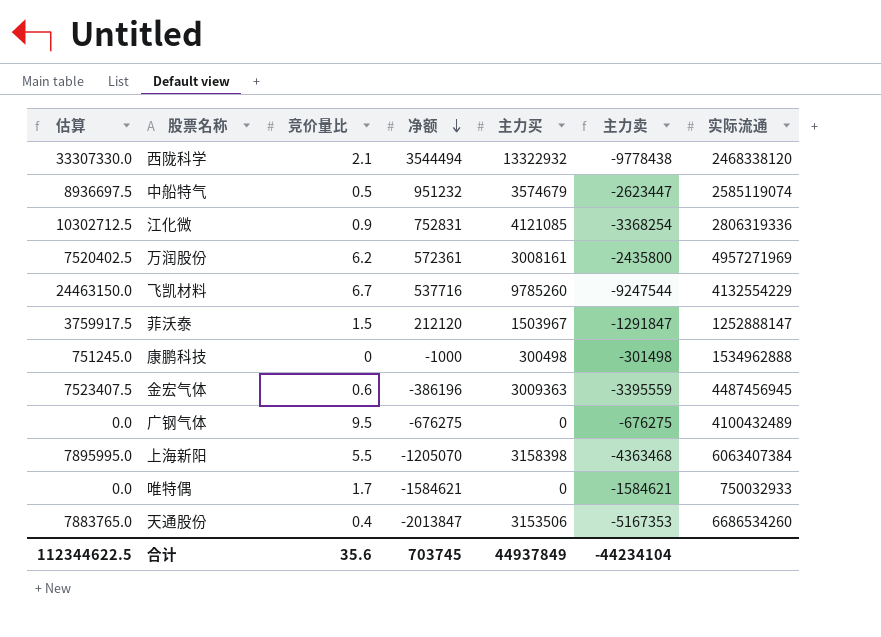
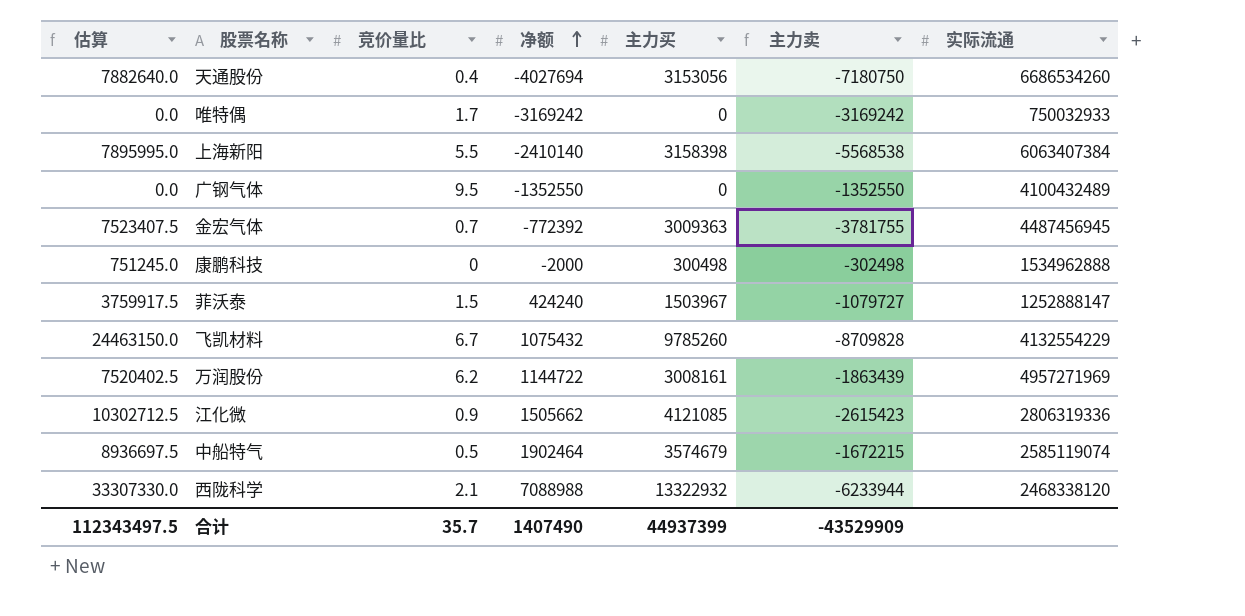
row order: 净额 descending -> 净额 ascending
天通股份 | 估算: 7883765.0 -> 7882640.0
天通股份 | 净额: -2013847 -> -4027694
天通股份 | 主力买: 3153506 -> 3153056
天通股份 | 主力卖: -5167353 -> -7180750
唯特偶 | 净额: -1584621 -> -3169242
唯特偶 | 主力卖: -1584621 -> -3169242
上海新阳 | 净额: -1205070 -> -2410140
上海新阳 | 主力卖: -4363468 -> -5568538
广钢气体 | 净额: -676275 -> -1352550
广钢气体 | 主力卖: -676275 -> -1352550
金宏气体 | 竞价量比: 0.6 -> 0.7
金宏气体 | 净额: -386196 -> -772392
金宏气体 | 主力卖: -3395559 -> -3781755
康鹏科技 | 净额: -1000 -> -2000
康鹏科技 | 主力卖: -301498 -> -302498
菲沃泰 | 净额: 212120 -> 424240
菲沃泰 | 主力卖: -1291847 -> -1079727
飞凯材料 | 净额: 537716 -> 1075432
飞凯材料 | 主力卖: -9247544 -> -8709828
万润股份 | 净额: 572361 -> 1144722
万润股份 | 主力卖: -2435800 -> -1863439
江化微 | 净额: 752831 -> 1505662
江化微 | 主力卖: -3368254 -> -2615423
中船特气 | 净额: 951232 -> 1902464
中船特气 | 主力卖: -2623447 -> -1672215
西陇科学 | 净额: 3544494 -> 7088988
西陇科学 | 主力卖: -9778438 -> -6233944
合计 | 估算: 112344622.5 -> 112343497.5
合计 | 竞价量比: 35.6 -> 35.7
合计 | 净额: 703745 -> 1407490
合计 | 主力买: 44937849 -> 44937399
合计 | 主力卖: -44234104 -> -43529909

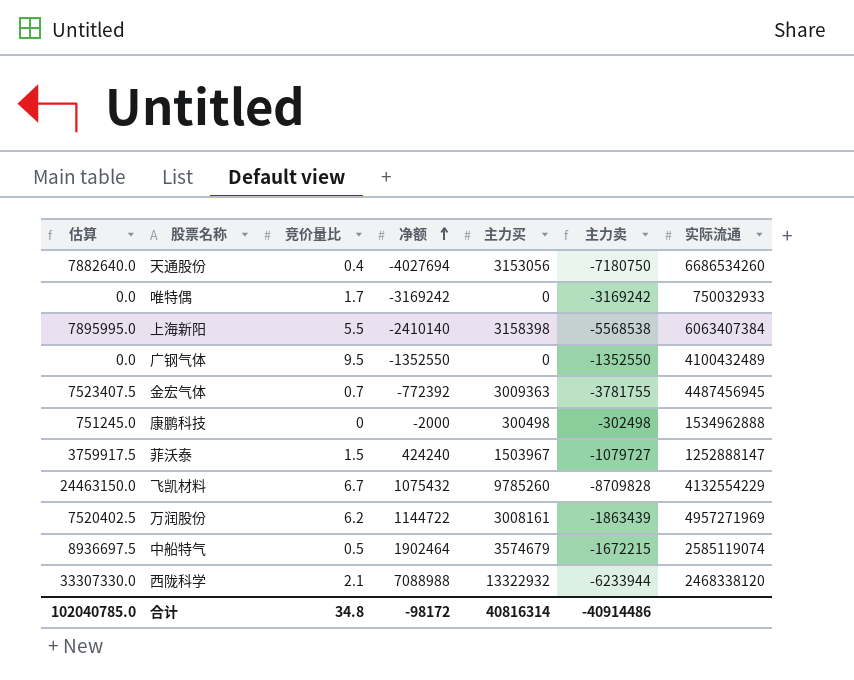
row 江化微: 10302712.5 | 0.9 | 1505662 | 4121085 | -2615423 | 2806319336 -> none
合计 | 估算: 112343497.5 -> 102040785.0
合计 | 竞价量比: 35.7 -> 34.8
合计 | 净额: 1407490 -> -98172
合计 | 主力买: 44937399 -> 40816314
合计 | 主力卖: -43529909 -> -40914486

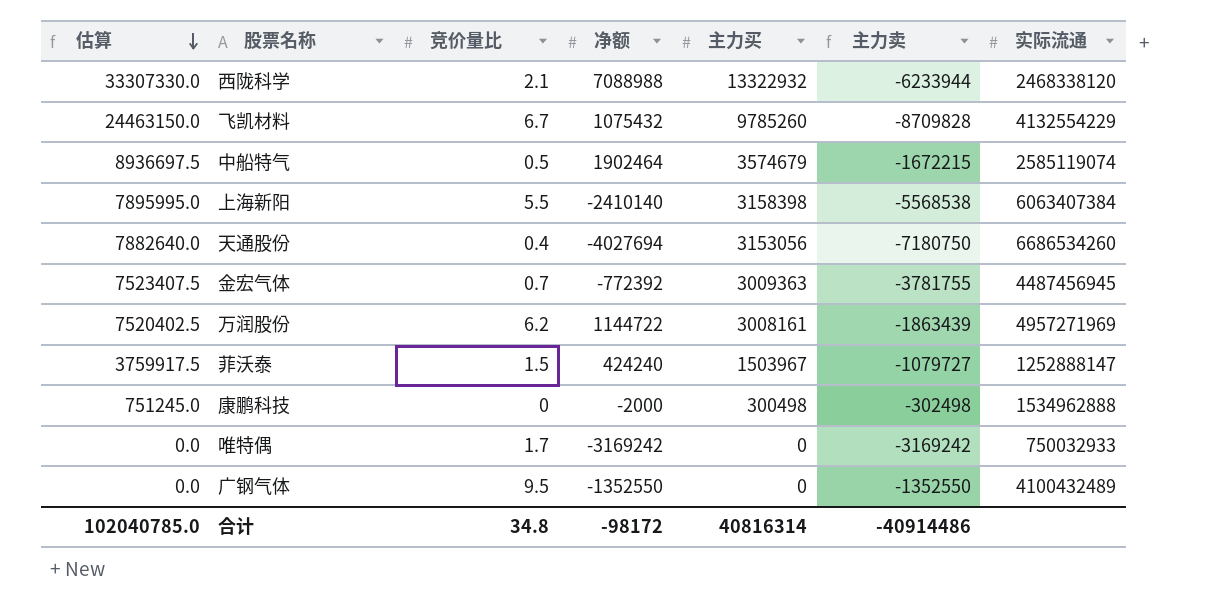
row order: 净额 ascending -> 估算 descending

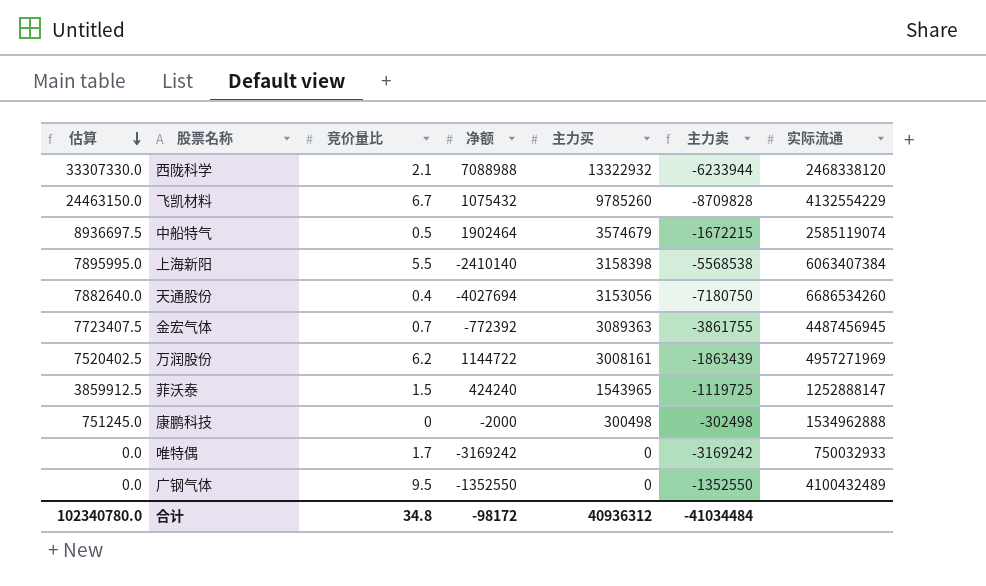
金宏气体 | 估算: 7523407.5 -> 7723407.5
金宏气体 | 主力买: 3009363 -> 3089363
金宏气体 | 主力卖: -3781755 -> -3861755
菲沃泰 | 估算: 3759917.5 -> 3859912.5
菲沃泰 | 主力买: 1503967 -> 1543965
菲沃泰 | 主力卖: -1079727 -> -1119725
合计 | 估算: 102040785.0 -> 102340780.0
合计 | 主力买: 40816314 -> 40936312
合计 | 主力卖: -40914486 -> -41034484

